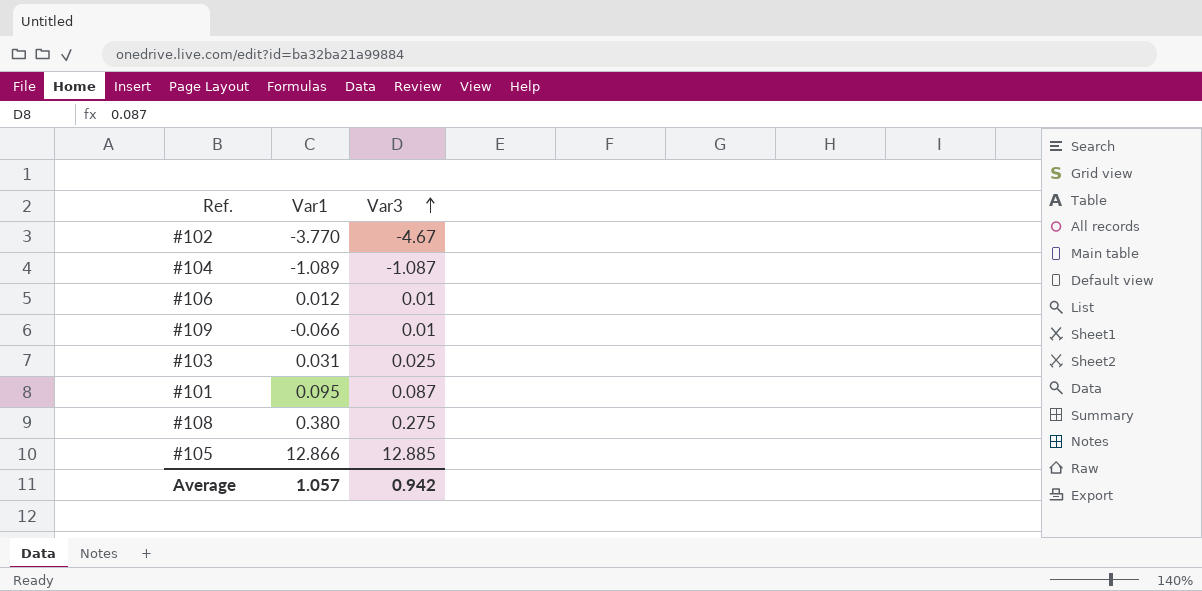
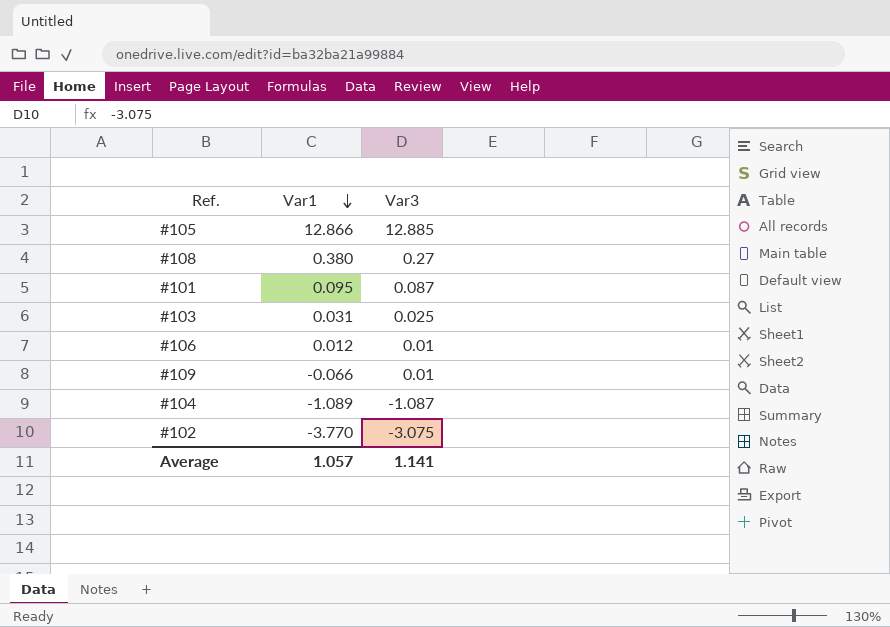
row order: Var3 ascending -> Var1 descending
#108 | Var3: 0.275 -> 0.27
#102 | Var3: -4.67 -> -3.075
Average | Var3: 0.942 -> 1.141

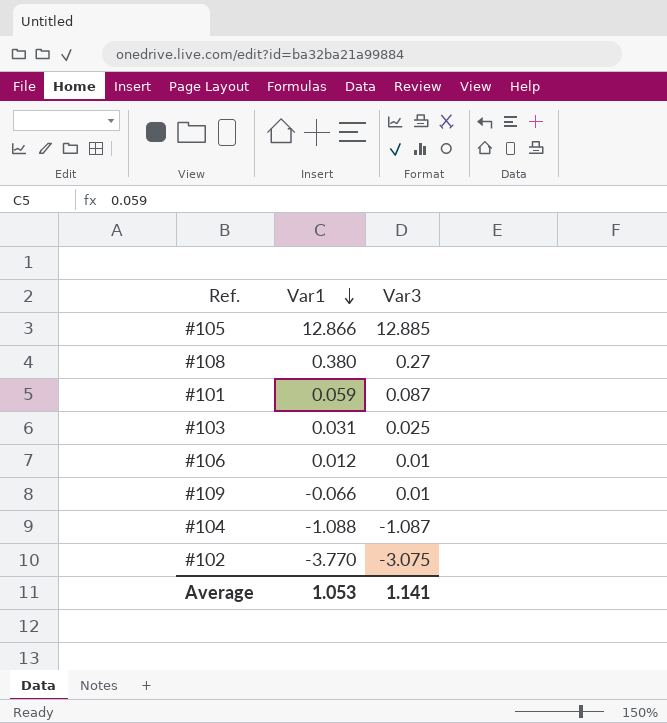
#101 | Var1: 0.095 -> 0.059
#104 | Var1: -1.089 -> -1.088
Average | Var1: 1.057 -> 1.053

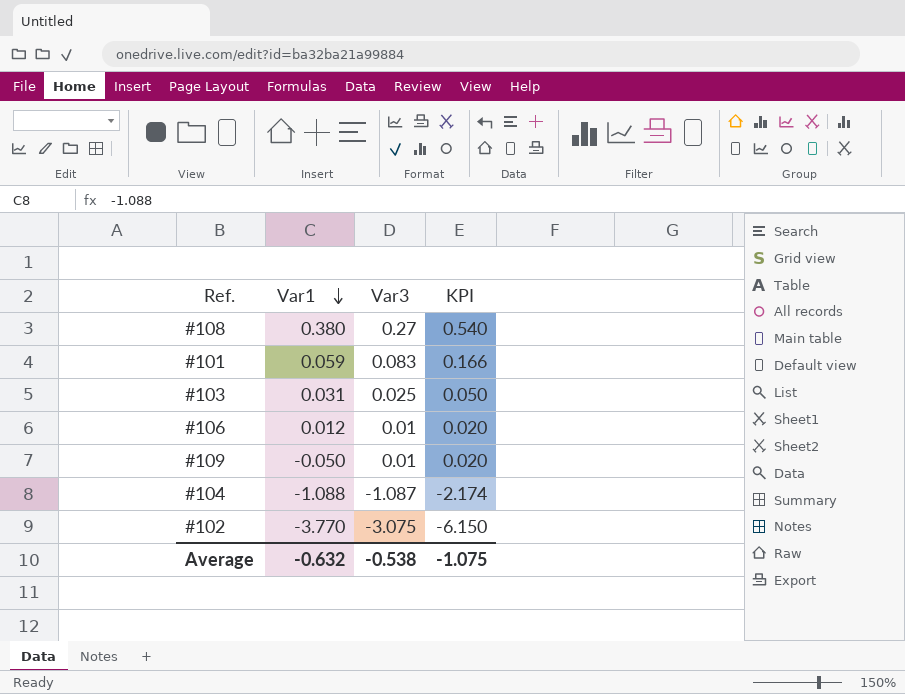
column KPI | formula: none -> [Var3] * 2
row #105: 12.866 | 12.885 -> none
#101 | Var3: 0.087 -> 0.083
#109 | Var1: -0.066 -> -0.050
Average | Var1: 1.053 -> -0.632
Average | Var3: 1.141 -> -0.538

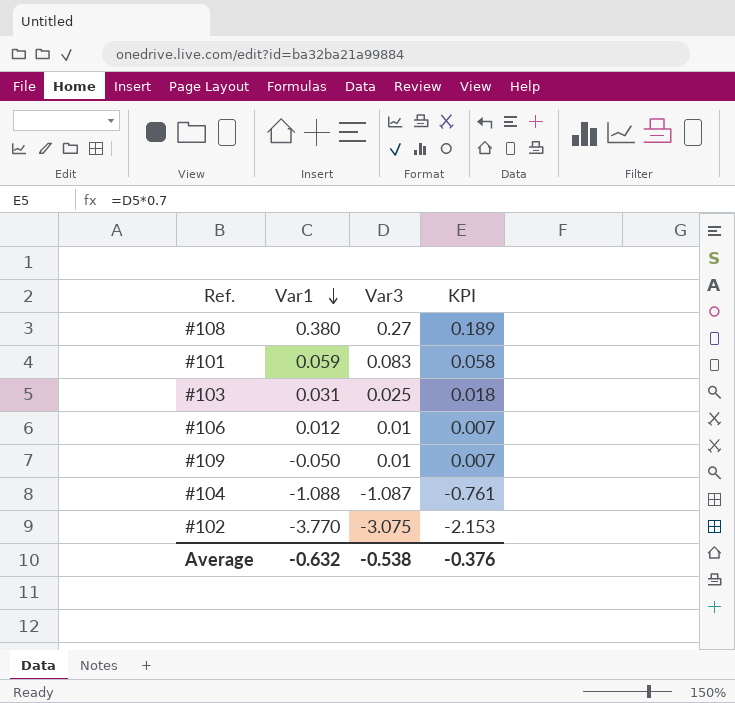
column KPI | formula: [Var3] * 2 -> [Var3] * 0.7
Average | KPI: -1.075 -> -0.376

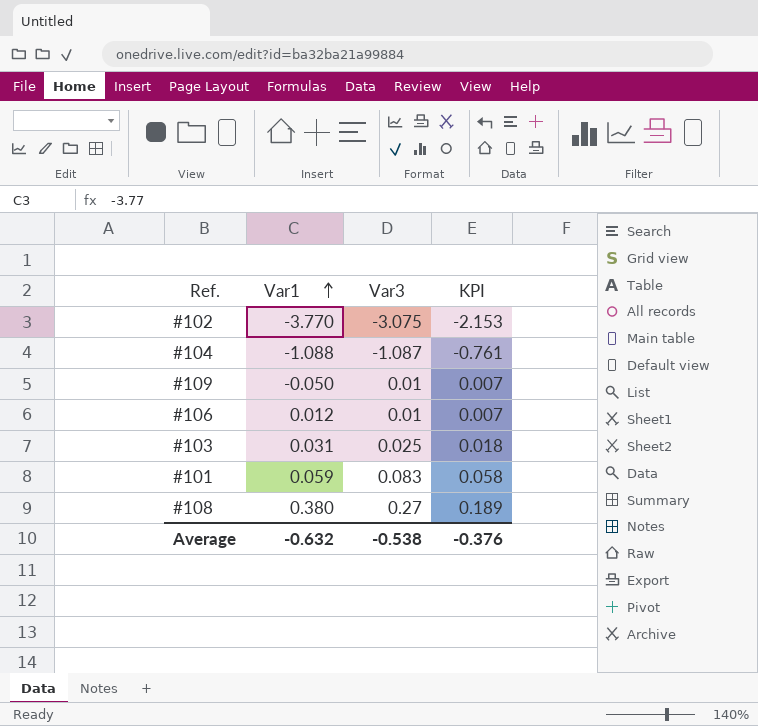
row order: Var1 descending -> Var1 ascending

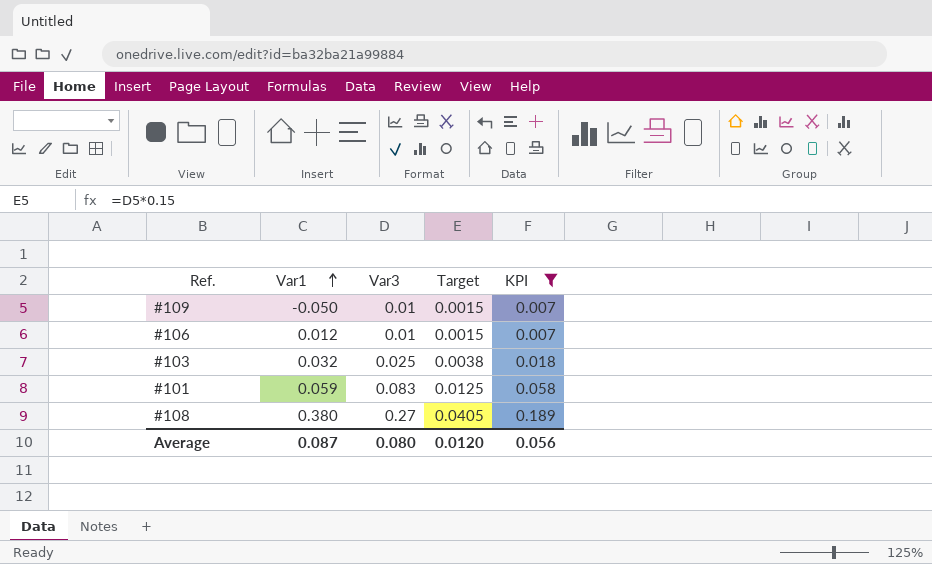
filter: none -> KPI >= 0.007
column Target | formula: none -> [Var3] * 0.15
#103 | Var1: 0.031 -> 0.032
Average | Var1: -0.632 -> 0.087
Average | Var3: -0.538 -> 0.080
Average | KPI: -0.376 -> 0.056

